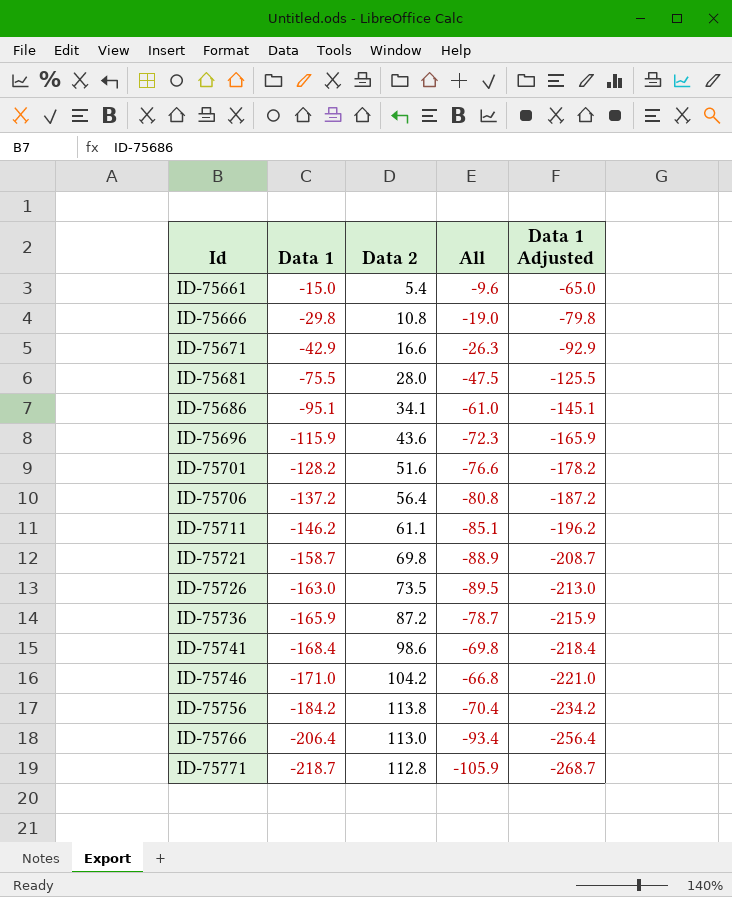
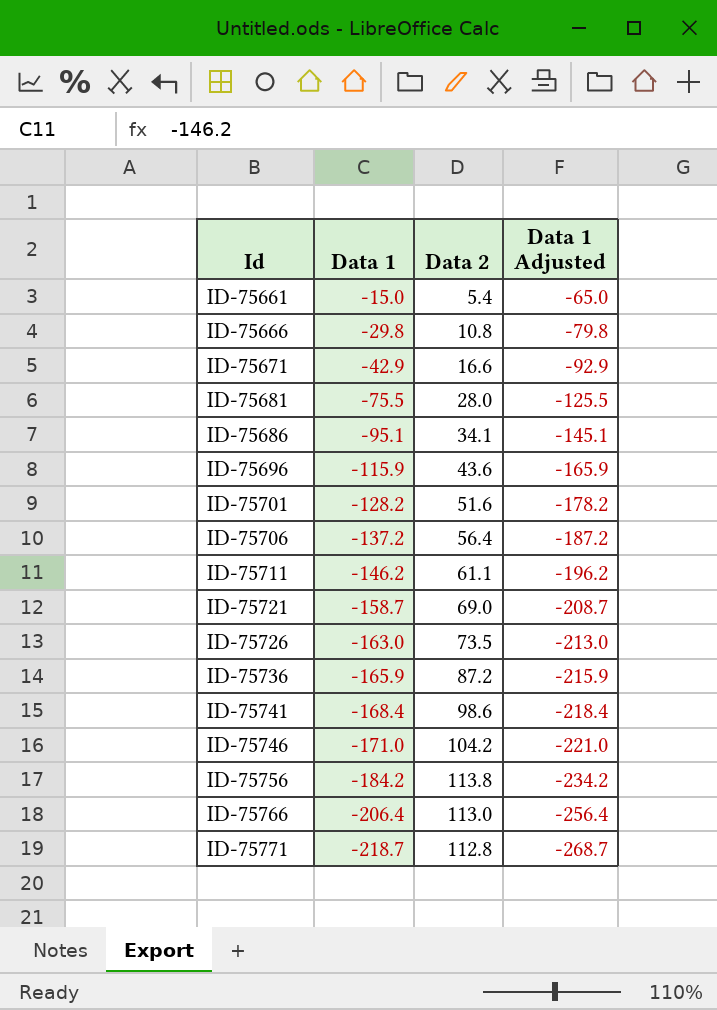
column All | formula: [Data 1] + [Data 2] -> none
ID-75721 | Data 2: 69.8 -> 69.0

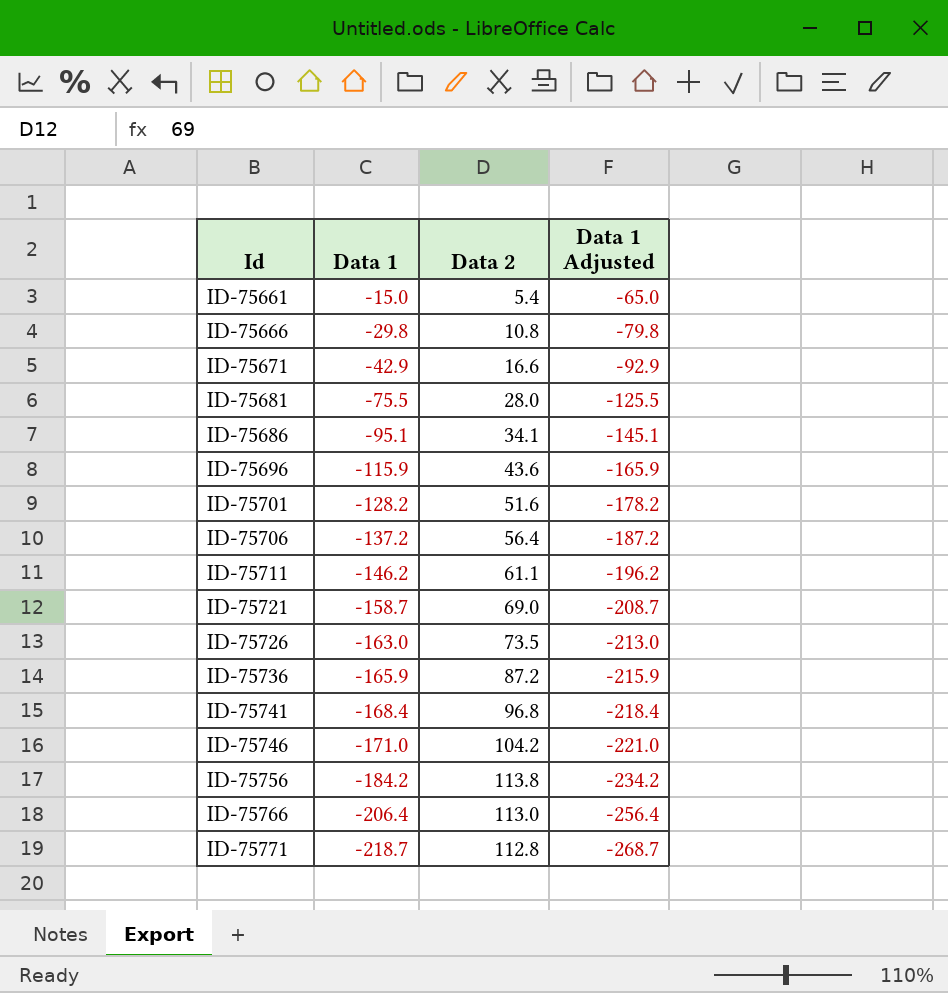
ID-75741 | Data 2: 98.6 -> 96.8

